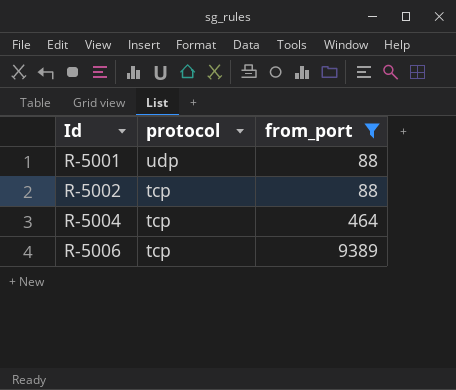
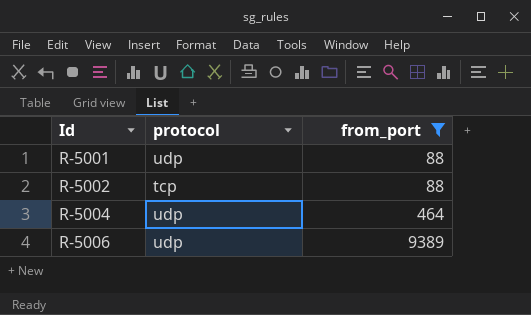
R-5004 | protocol: tcp -> udp
R-5006 | protocol: tcp -> udp

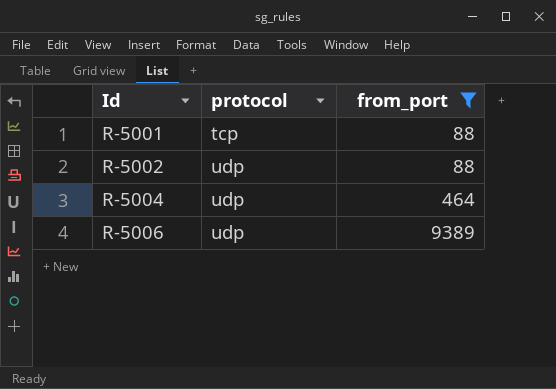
R-5001 | protocol: udp -> tcp
R-5002 | protocol: tcp -> udp

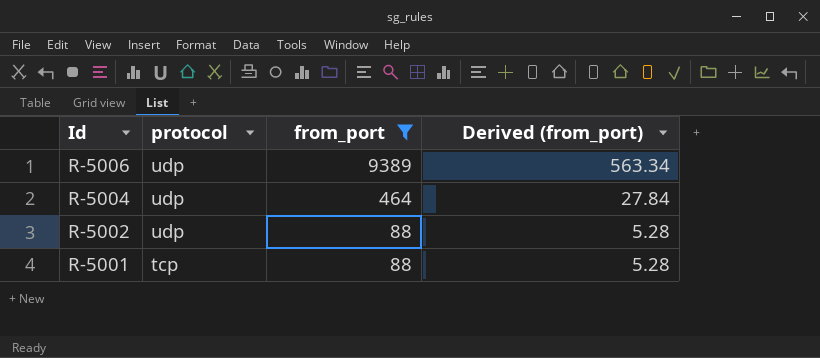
row order: Id ascending -> Id descending
column Derived (from_port) | formula: none -> [from_port] * 0.06

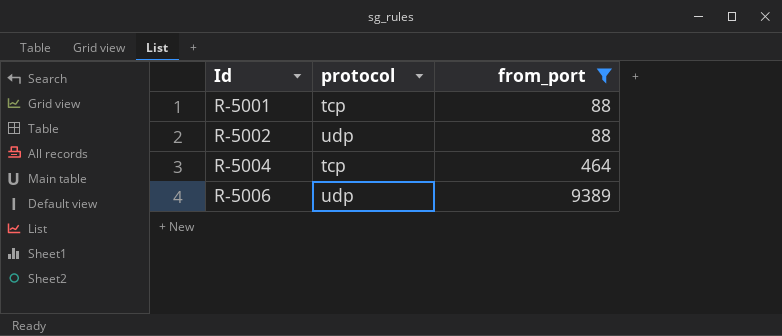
row order: Id descending -> Id ascending
column Derived (from_port) | formula: [from_port] * 0.06 -> none
R-5004 | protocol: udp -> tcp

